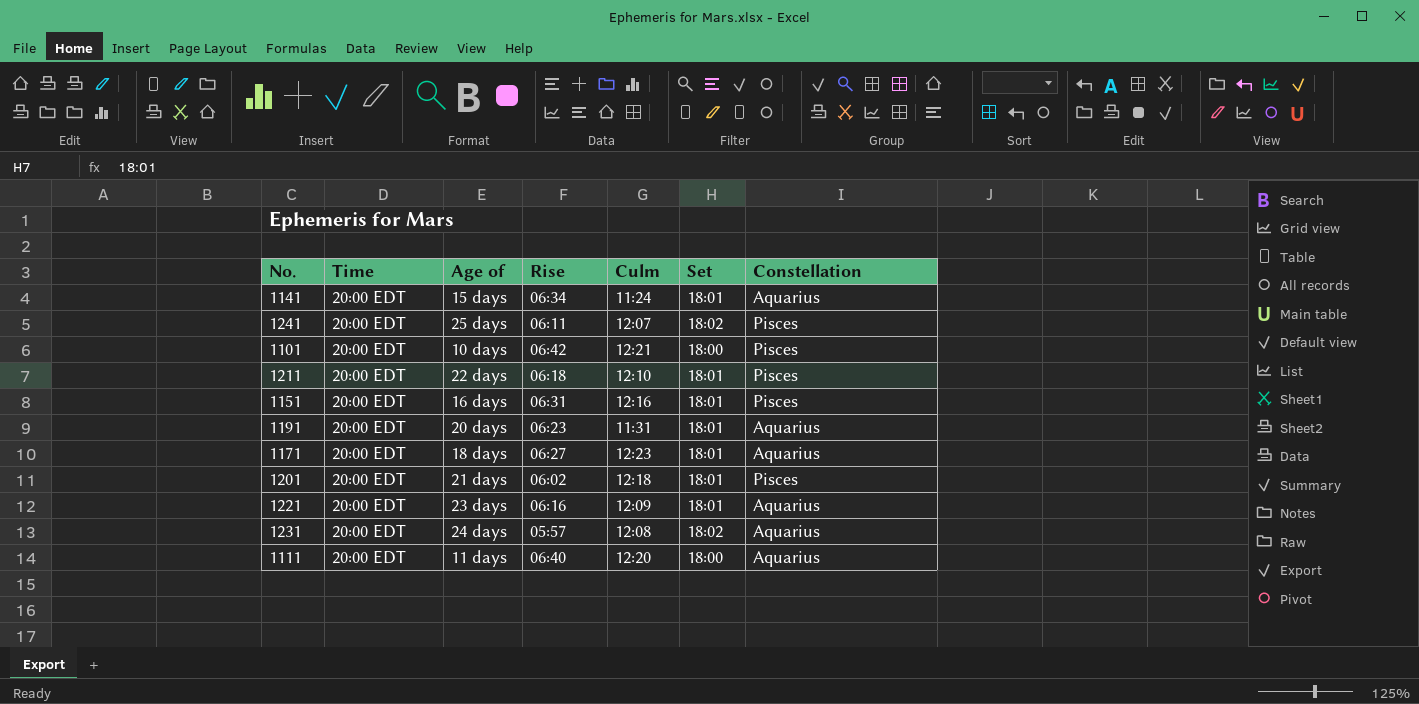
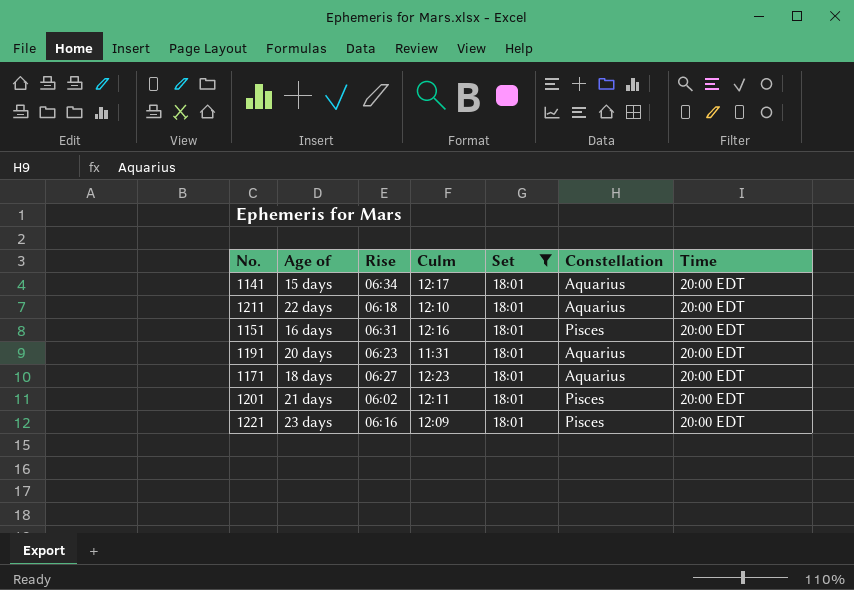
filter: none -> Set = 18:01
column Time | position: 2 -> 7
1141 | Culm: 11:24 -> 12:17
1211 | Constellation: Pisces -> Aquarius
1201 | Culm: 12:18 -> 12:11
1221 | Constellation: Aquarius -> Pisces

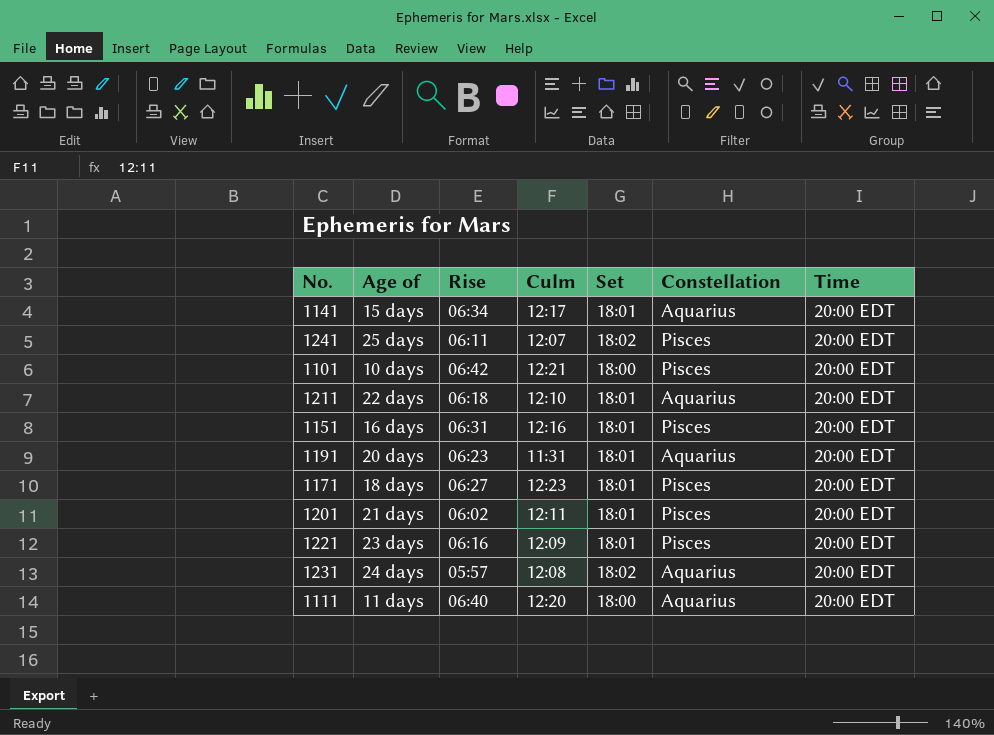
filter: Set = 18:01 -> none
1171 | Constellation: Aquarius -> Pisces

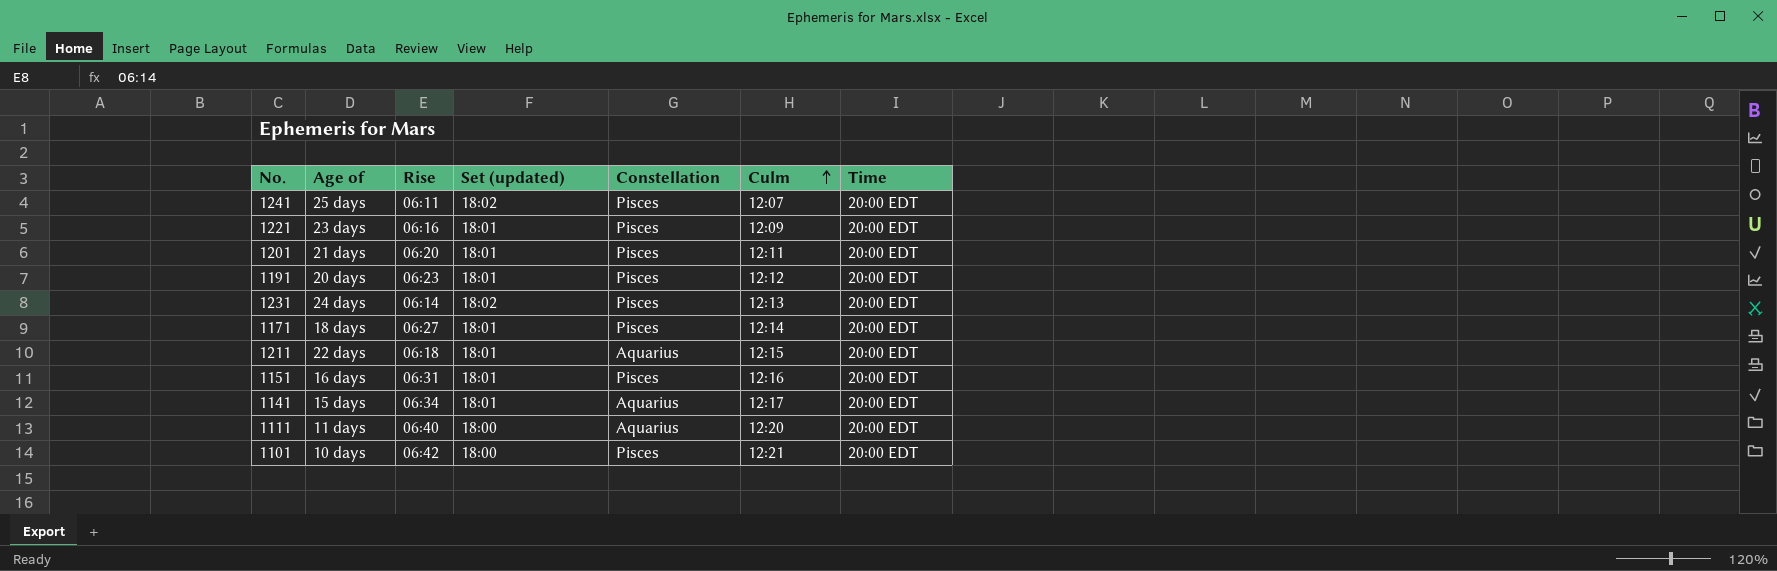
row order: none -> Culm ascending
column name: Set -> Set (updated)
column Culm | position: 4 -> 6
1201 | Rise: 06:02 -> 06:20
1191 | Constellation: Aquarius -> Pisces
1191 | Culm: 11:31 -> 12:12
1231 | Rise: 05:57 -> 06:14
1231 | Constellation: Aquarius -> Pisces
1231 | Culm: 12:08 -> 12:13
1171 | Culm: 12:23 -> 12:14
1211 | Culm: 12:10 -> 12:15

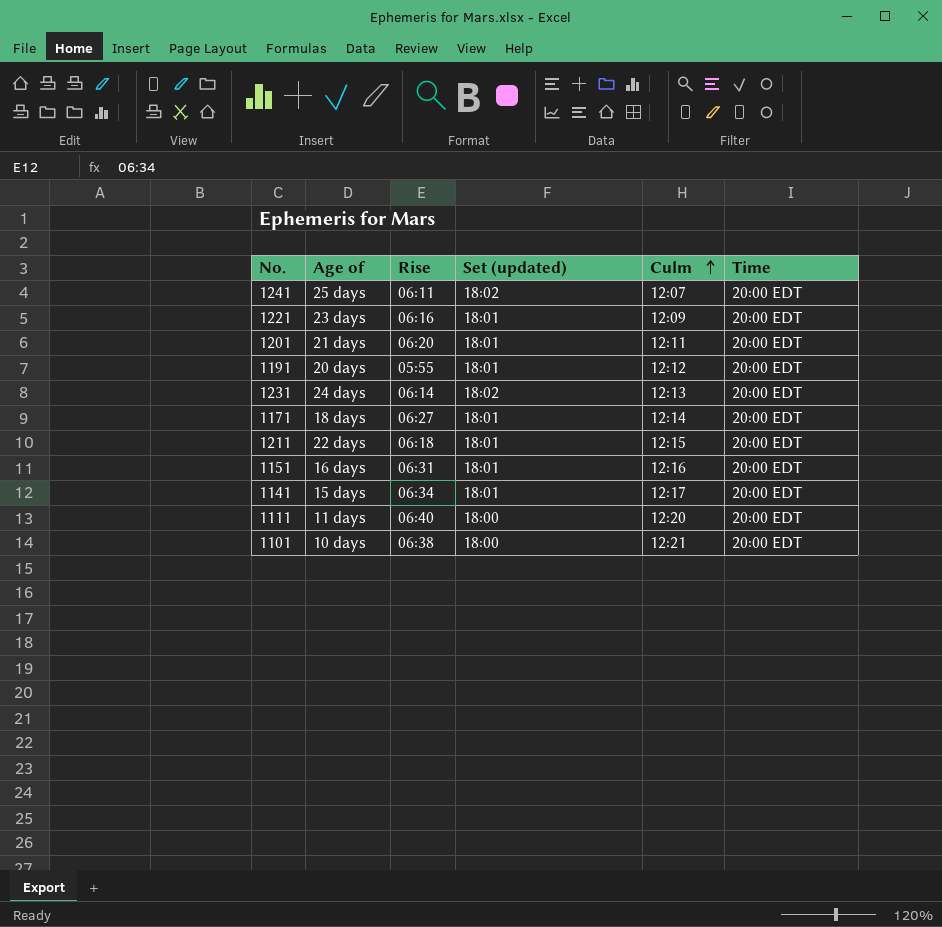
column Constellation | position: 5 -> none
1191 | Rise: 06:23 -> 05:55
1101 | Rise: 06:42 -> 06:38

